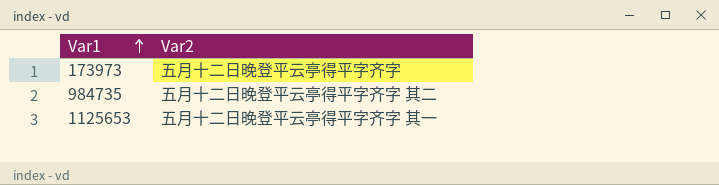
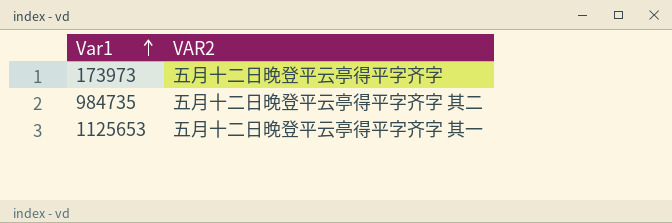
column name: Var2 -> VAR2

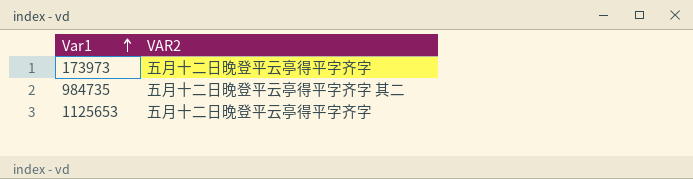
1125653 | VAR2: 五月十二日晚登平云亭得平字齐字 其一 -> 五月十二日晚登平云亭得平字齐字

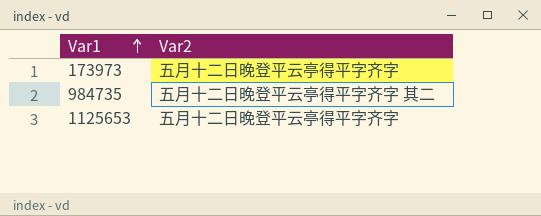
column name: VAR2 -> Var2

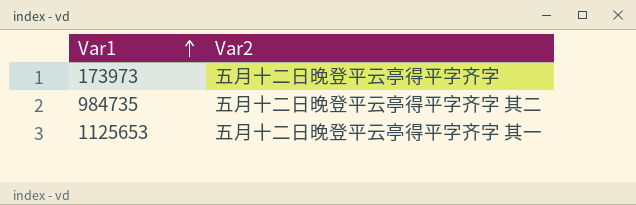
1125653 | Var2: 五月十二日晚登平云亭得平字齐字 -> 五月十二日晚登平云亭得平字齐字 其一

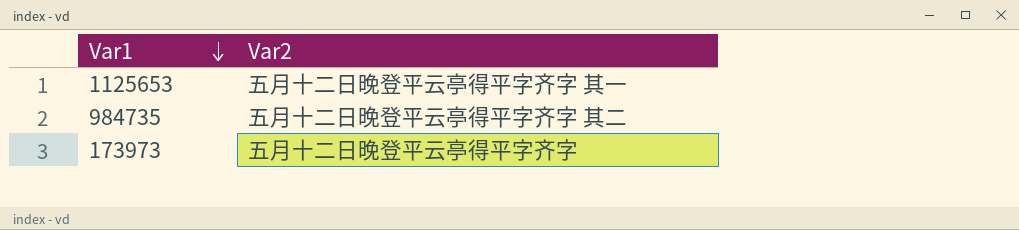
row order: Var1 ascending -> Var1 descending

